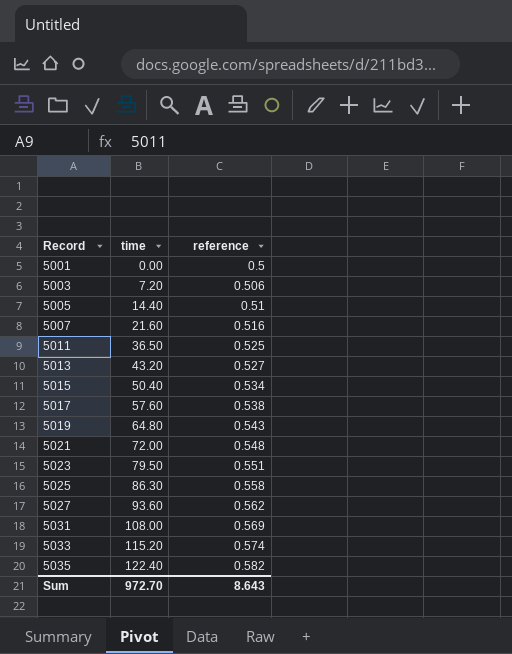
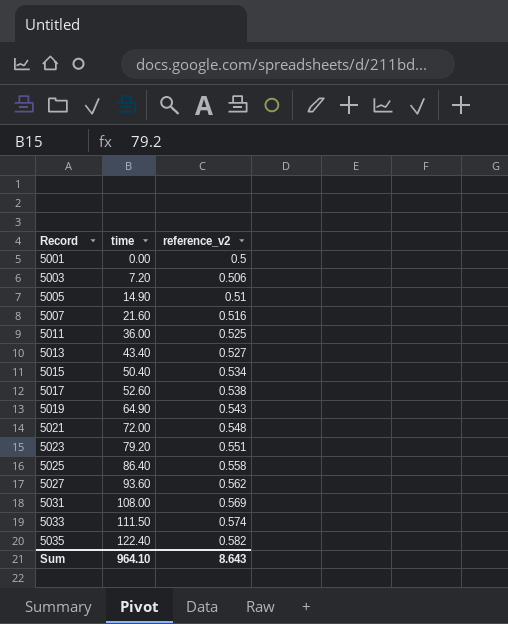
column name: reference -> reference_v2
5005 | time: 14.40 -> 14.90
5011 | time: 36.50 -> 36.00
5013 | time: 43.20 -> 43.40
5017 | time: 57.60 -> 52.60
5019 | time: 64.80 -> 64.90
5023 | time: 79.50 -> 79.20
5025 | time: 86.30 -> 86.40
5033 | time: 115.20 -> 111.50
Sum | time: 972.70 -> 964.10

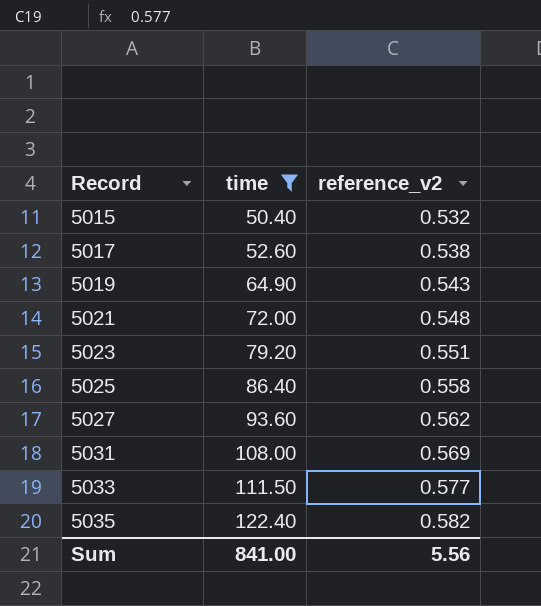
filter: none -> time >= 50.40
5015 | reference_v2: 0.534 -> 0.532
5033 | reference_v2: 0.574 -> 0.577
Sum | time: 964.10 -> 841.00
Sum | reference_v2: 8.643 -> 5.56

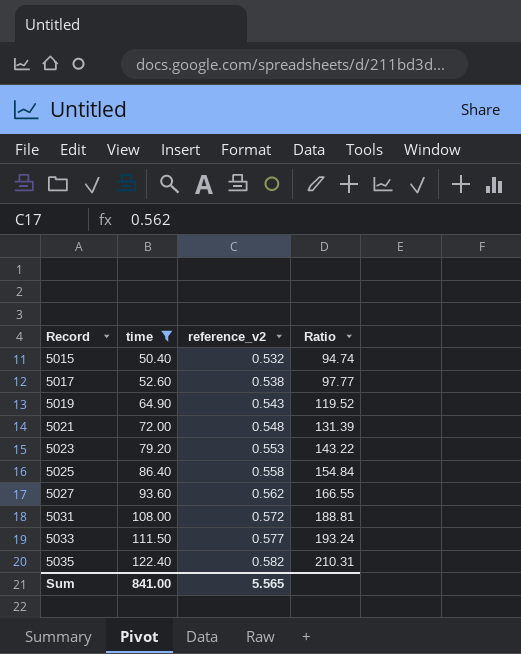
column Ratio | formula: none -> [time] / [reference_v2]
5023 | reference_v2: 0.551 -> 0.553
5031 | reference_v2: 0.569 -> 0.572
Sum | reference_v2: 5.56 -> 5.565

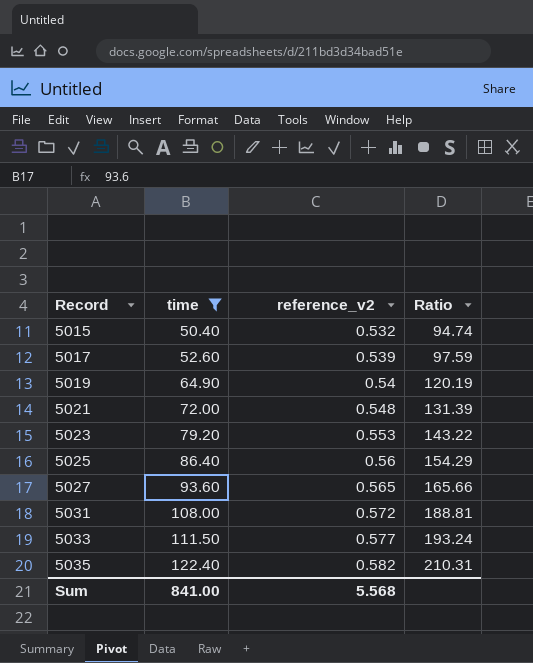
5017 | reference_v2: 0.538 -> 0.539
5017 | Ratio: 97.77 -> 97.59
5019 | reference_v2: 0.543 -> 0.54
5019 | Ratio: 119.52 -> 120.19
5025 | reference_v2: 0.558 -> 0.56
5025 | Ratio: 154.84 -> 154.29
5027 | reference_v2: 0.562 -> 0.565
5027 | Ratio: 166.55 -> 165.66
Sum | reference_v2: 5.565 -> 5.568

